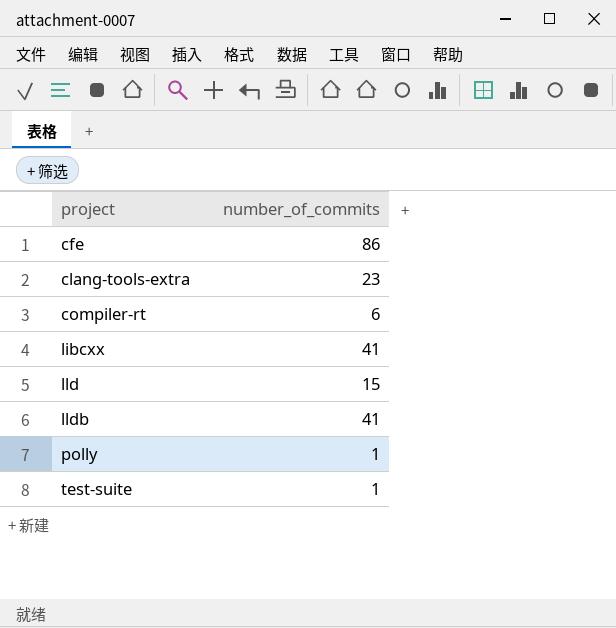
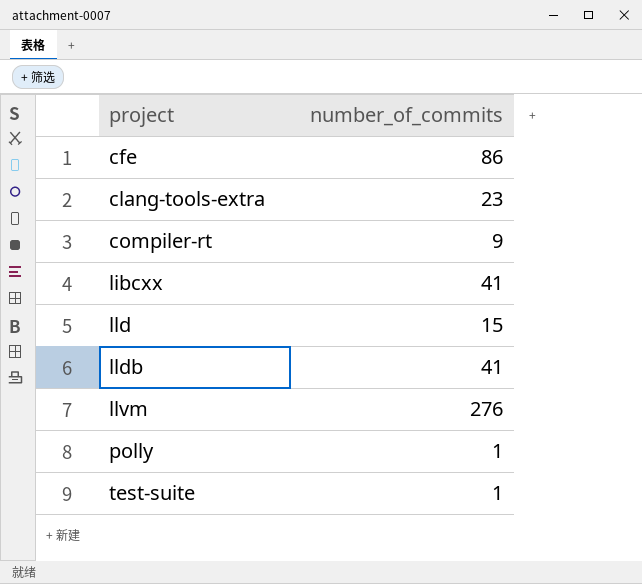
compiler-rt | number_of_commits: 6 -> 9
row llvm: none -> 276

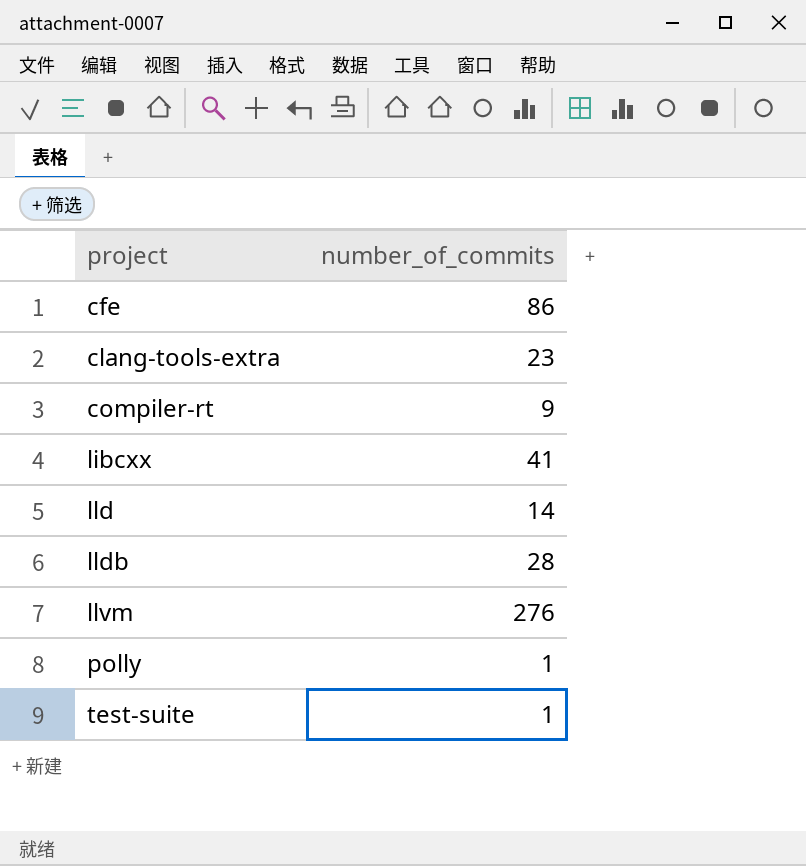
lld | number_of_commits: 15 -> 14
lldb | number_of_commits: 41 -> 28

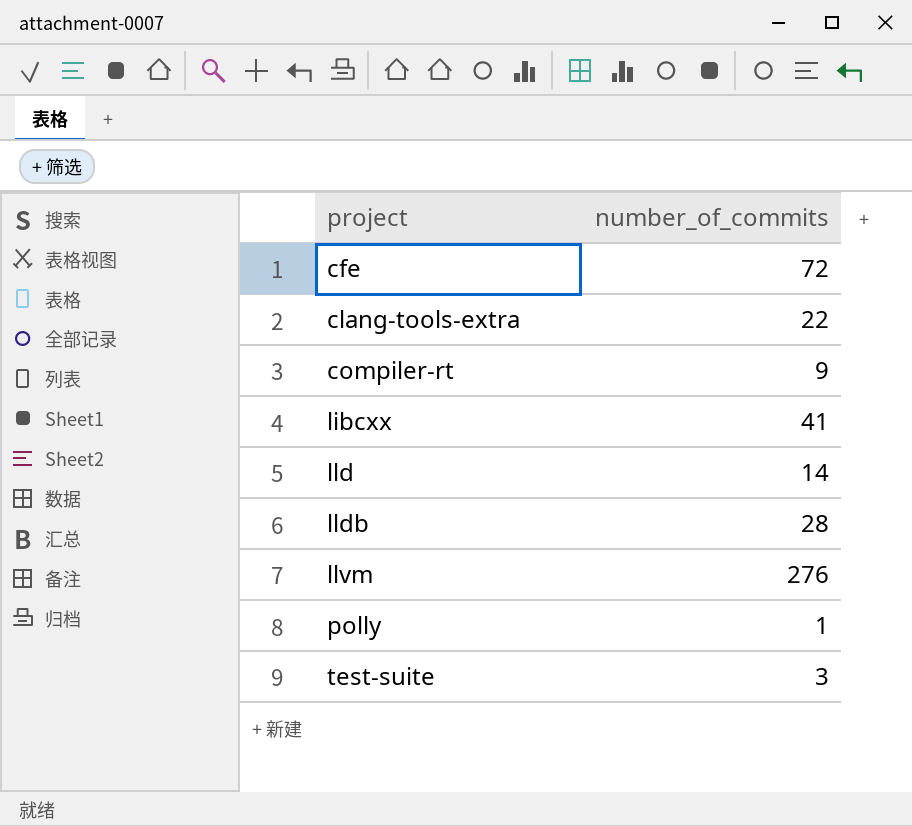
cfe | number_of_commits: 86 -> 72
clang-tools-extra | number_of_commits: 23 -> 22
test-suite | number_of_commits: 1 -> 3

